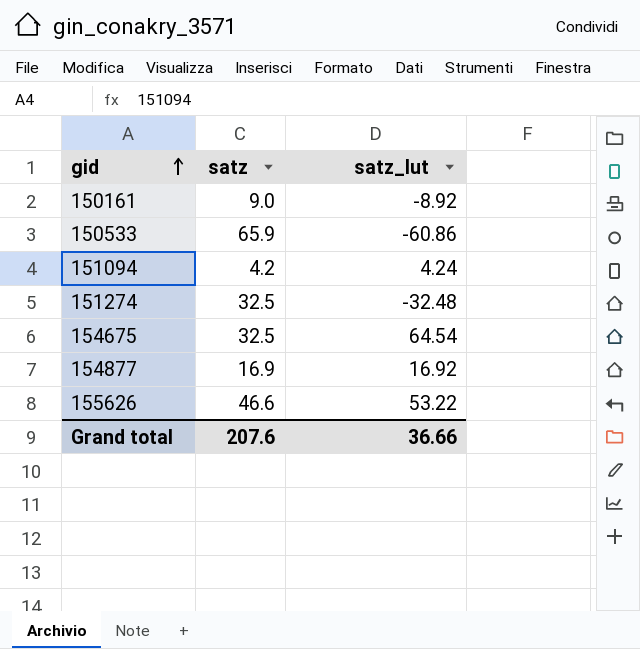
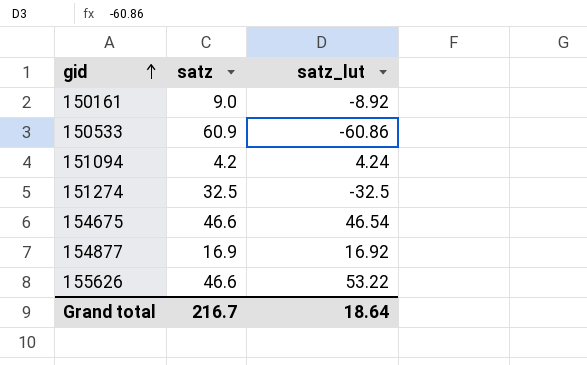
150533 | satz: 65.9 -> 60.9
151274 | satz_lut: -32.48 -> -32.5
154675 | satz: 32.5 -> 46.6
154675 | satz_lut: 64.54 -> 46.54
Grand total | satz: 207.6 -> 216.7
Grand total | satz_lut: 36.66 -> 18.64

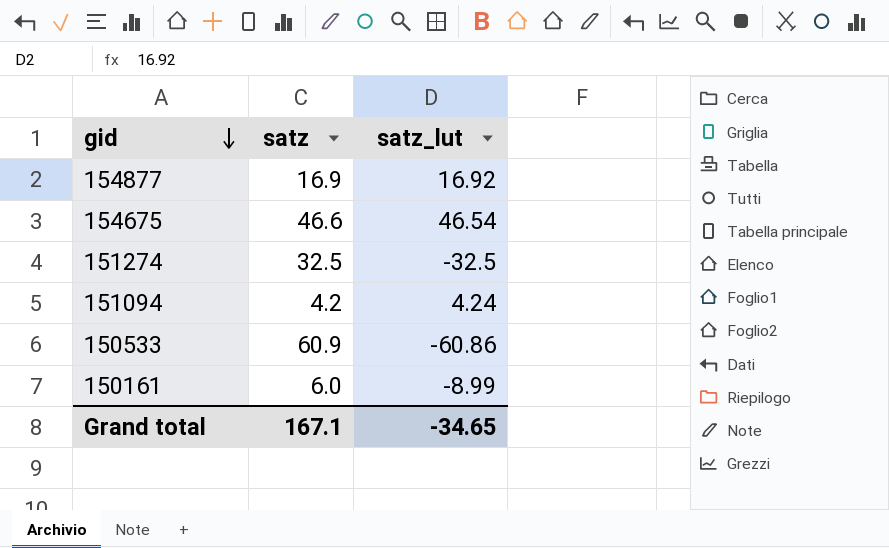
row order: gid ascending -> gid descending
row 155626: 46.6 | 53.22 -> none
150161 | satz: 9.0 -> 6.0
150161 | satz_lut: -8.92 -> -8.99
Grand total | satz: 216.7 -> 167.1
Grand total | satz_lut: 18.64 -> -34.65

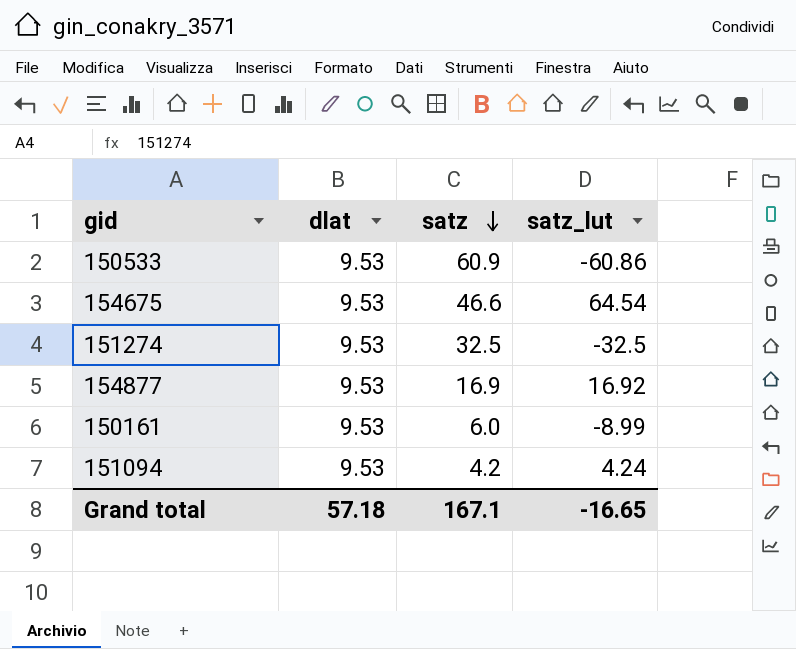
row order: gid descending -> satz descending
column dlat | position: none -> 2
154675 | satz_lut: 46.54 -> 64.54
Grand total | satz_lut: -34.65 -> -16.65

